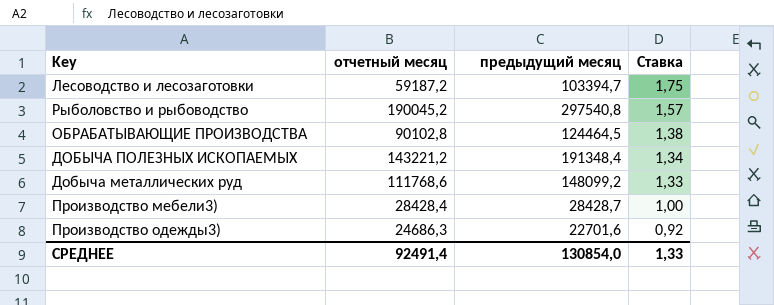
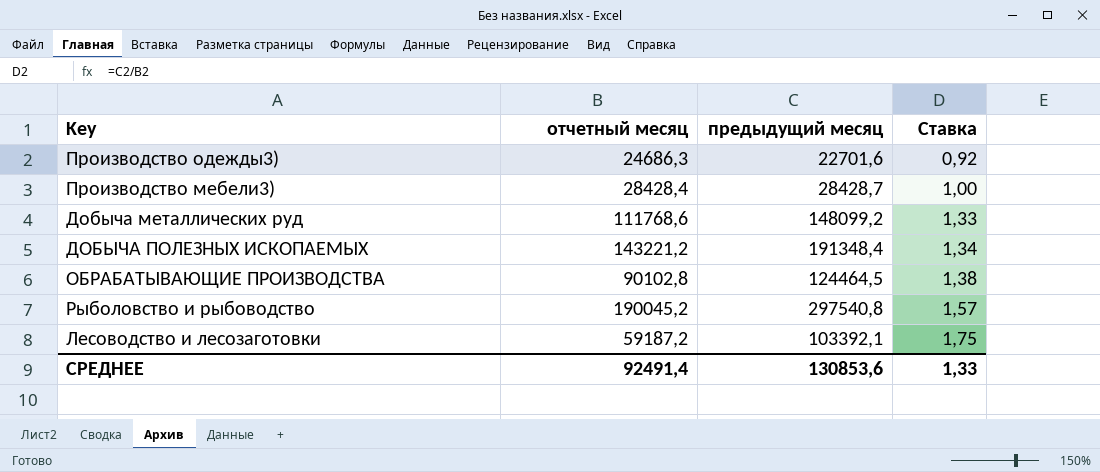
row order: Ставка descending -> Ставка ascending
Лесоводство и лесозаготовки | предыдущий месяц: 103394,7 -> 103392,1
СРЕДНЕЕ | предыдущий месяц: 130854,0 -> 130853,6

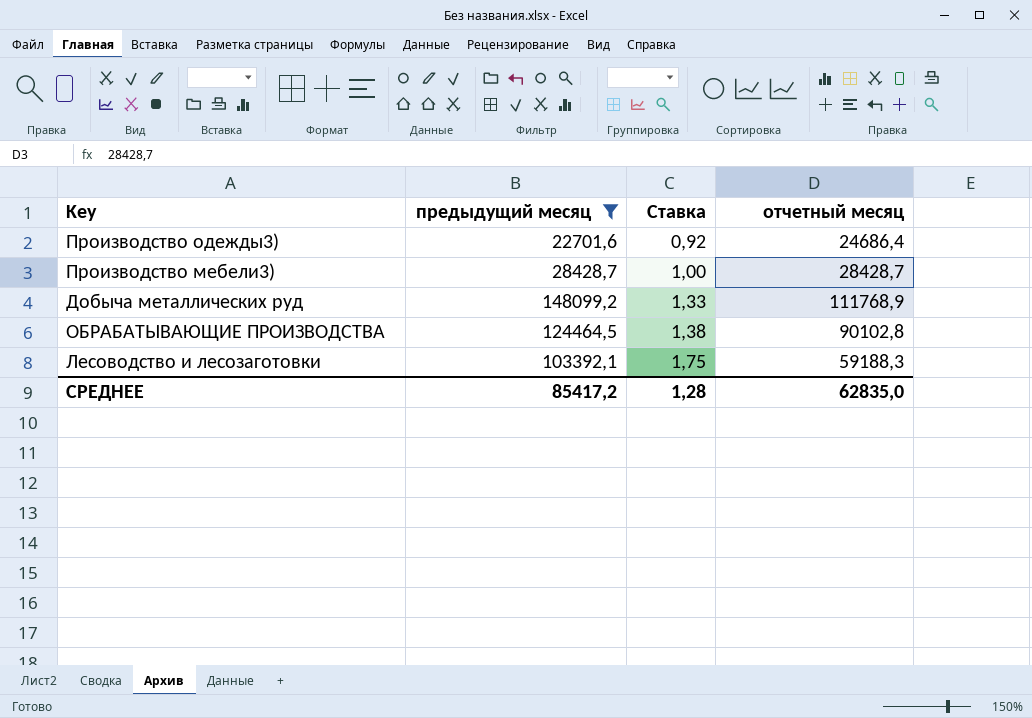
filter: none -> предыдущий месяц <= 148099,2
column отчетный месяц | position: 2 -> 4
Производство одежды3) | отчетный месяц: 24686,3 -> 24686,4
Производство мебели3) | отчетный месяц: 28428,4 -> 28428,7
Добыча металлических руд | отчетный месяц: 111768,6 -> 111768,9
Лесоводство и лесозаготовки | отчетный месяц: 59187,2 -> 59188,3
СРЕДНЕЕ | предыдущий месяц: 130853,6 -> 85417,2
СРЕДНЕЕ | Ставка: 1,33 -> 1,28
СРЕДНЕЕ | отчетный месяц: 92491,4 -> 62835,0

